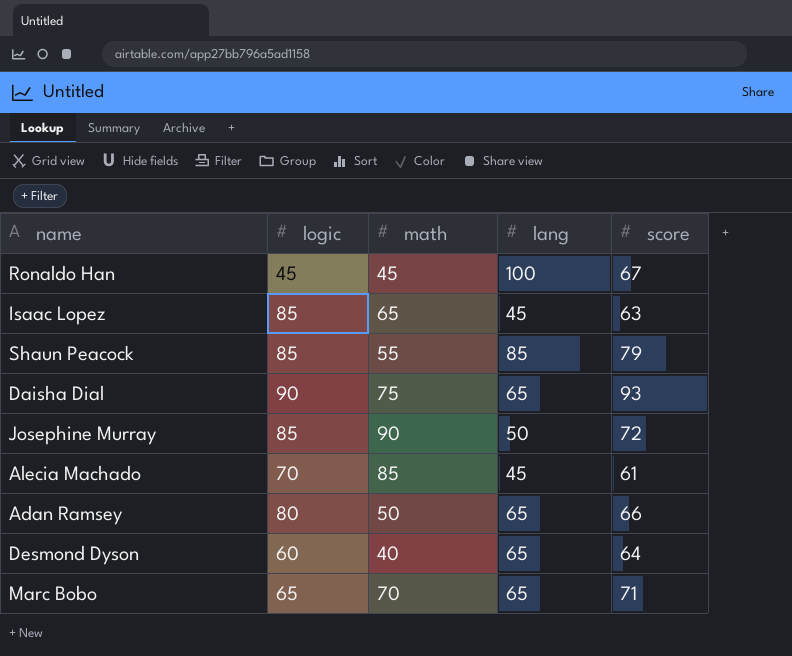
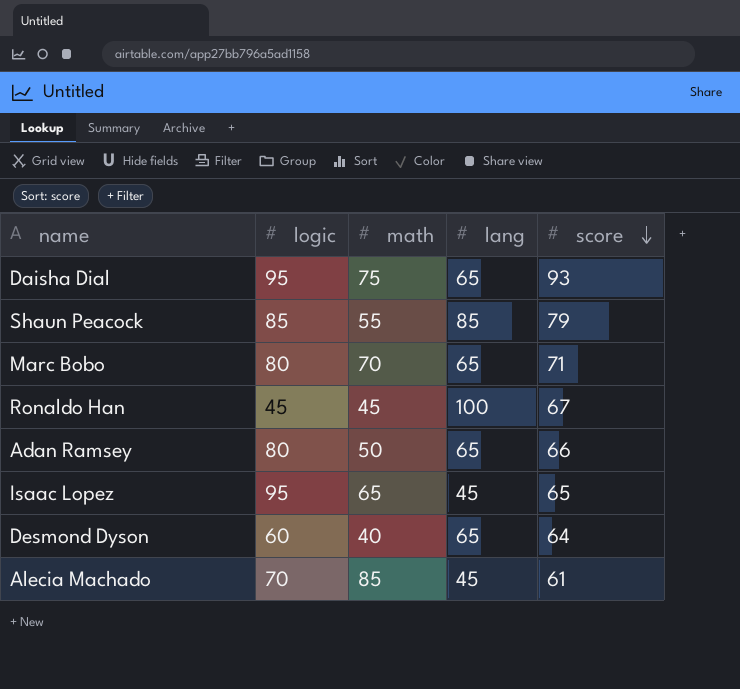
row order: none -> score descending
row Josephine Murray: 85 | 90 | 50 | 72 -> none
Daisha Dial | logic: 90 -> 95
Marc Bobo | logic: 65 -> 80
Isaac Lopez | logic: 85 -> 95
Isaac Lopez | score: 63 -> 65

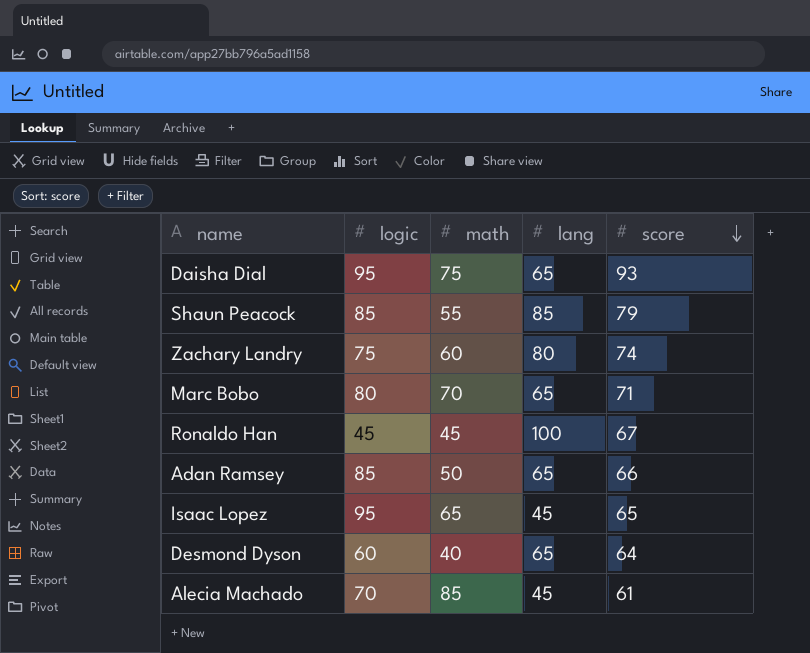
row Zachary Landry: none -> 75 | 60 | 80 | 74
Adan Ramsey | logic: 80 -> 85

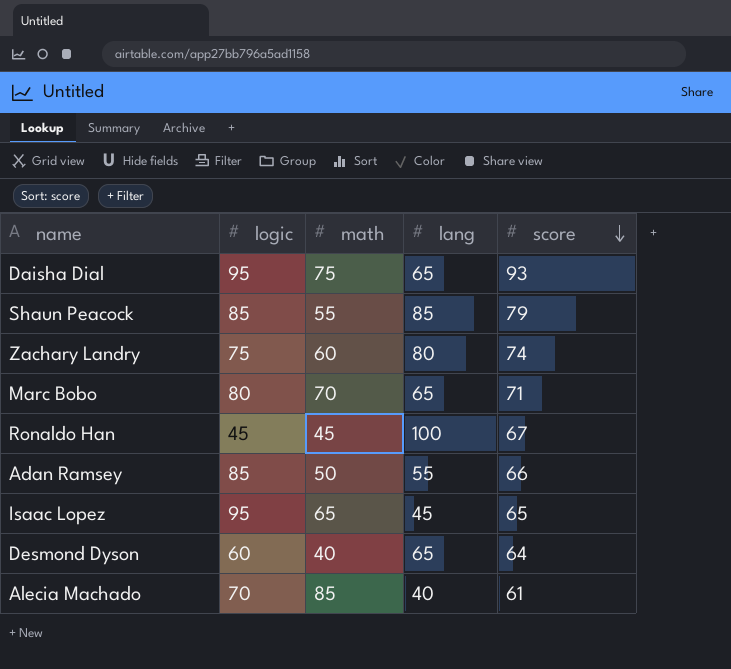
Adan Ramsey | lang: 65 -> 55
Alecia Machado | lang: 45 -> 40

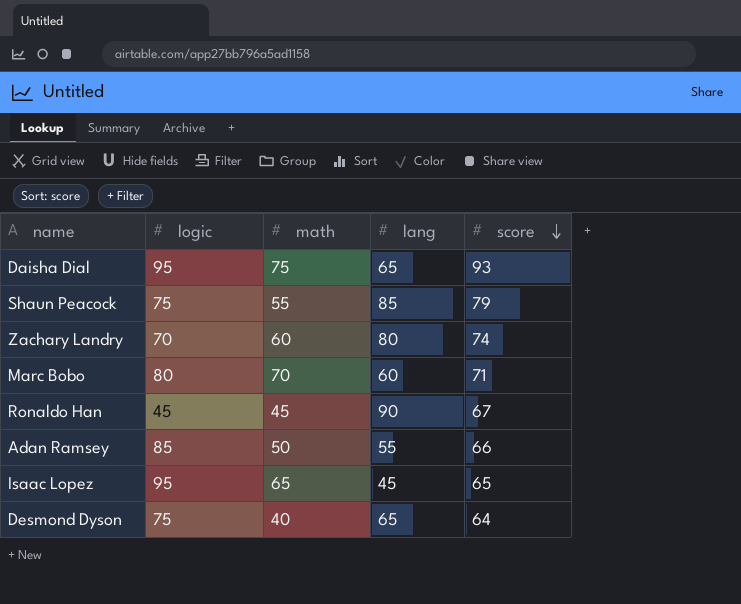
row Alecia Machado: 70 | 85 | 40 | 61 -> none
Shaun Peacock | logic: 85 -> 75
Zachary Landry | logic: 75 -> 70
Marc Bobo | lang: 65 -> 60
Ronaldo Han | lang: 100 -> 90
Desmond Dyson | logic: 60 -> 75

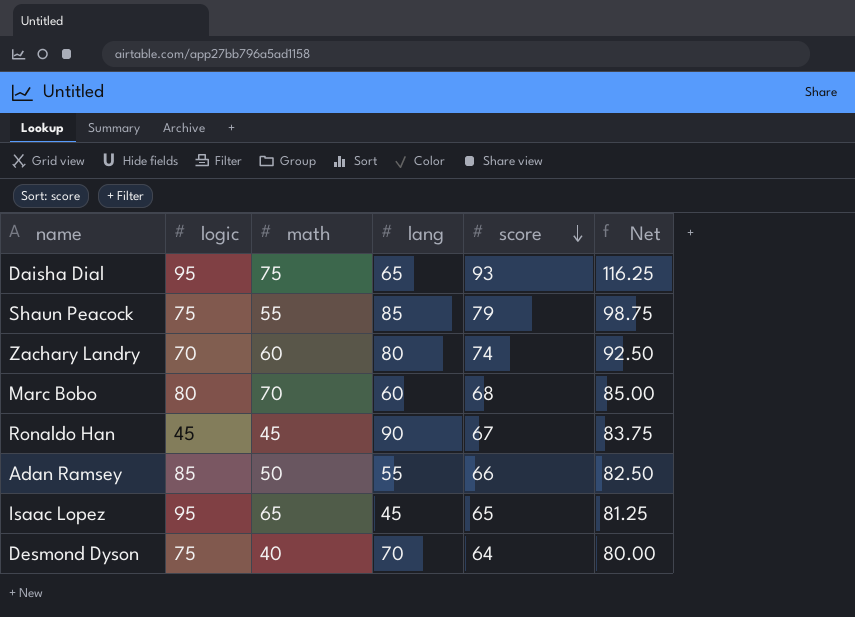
column Net | formula: none -> [score] * 1.25
Marc Bobo | score: 71 -> 68
Desmond Dyson | lang: 65 -> 70

